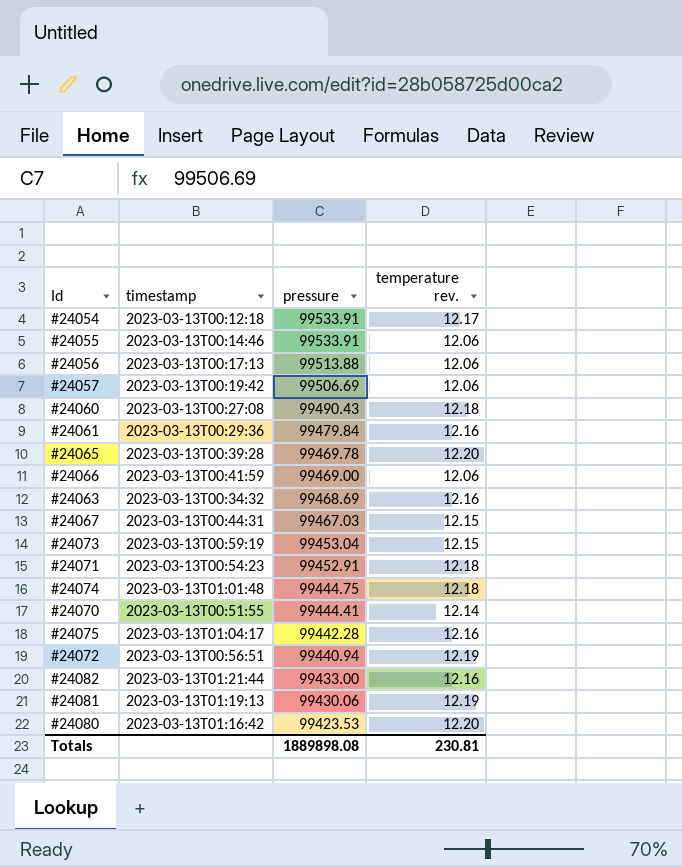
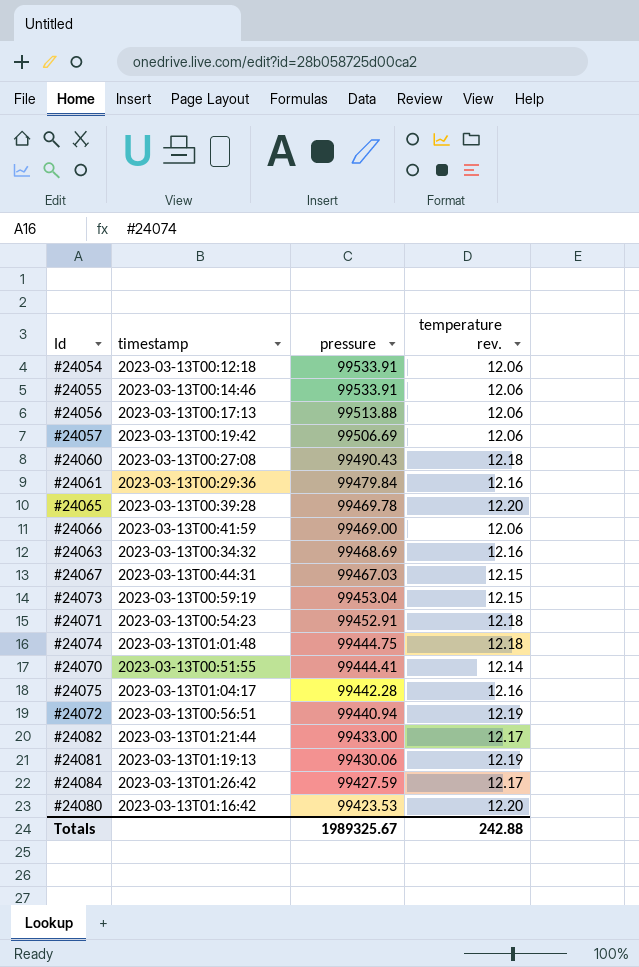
#24054 | temperature rev.: 12.17 -> 12.06
#24082 | temperature rev.: 12.16 -> 12.17
row #24084: none -> 2023-03-13T01:26:42 | 99427.59 | 12.17
Totals | pressure: 1889898.08 -> 1989325.67
Totals | temperature rev.: 230.81 -> 242.88

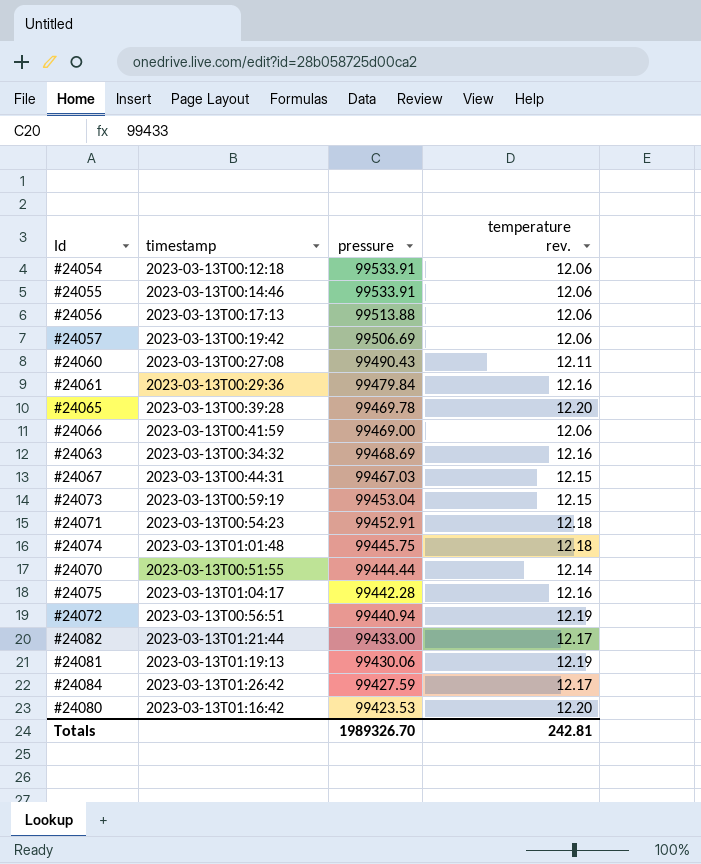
#24060 | temperature rev.: 12.18 -> 12.11
#24074 | pressure: 99444.75 -> 99445.75
#24070 | pressure: 99444.41 -> 99444.44
Totals | pressure: 1989325.67 -> 1989326.70
Totals | temperature rev.: 242.88 -> 242.81

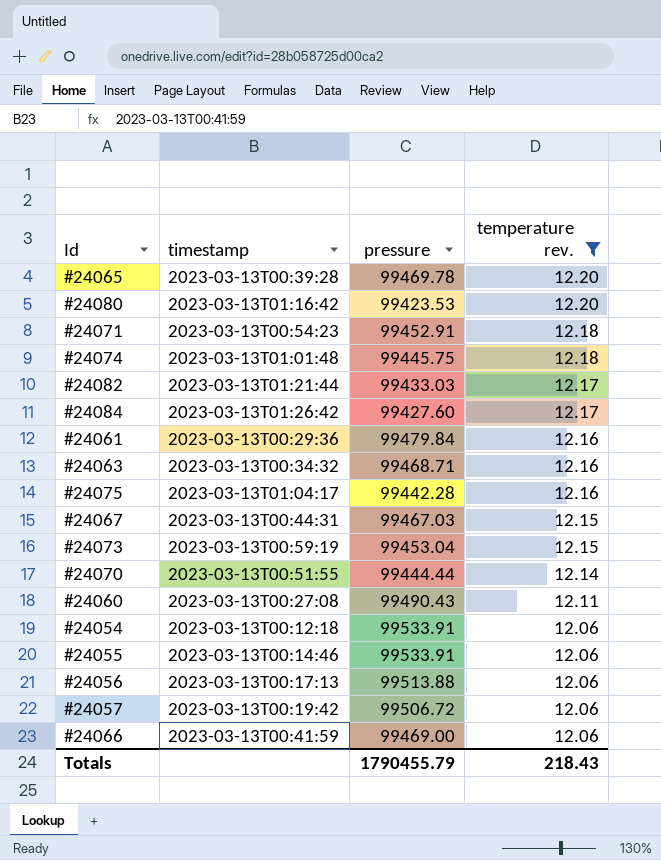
filter: none -> temperature rev. != 12.19
row order: pressure descending -> temperature rev. descending
#24082 | pressure: 99433.00 -> 99433.03
#24084 | pressure: 99427.59 -> 99427.60
#24063 | pressure: 99468.69 -> 99468.71
#24057 | pressure: 99506.69 -> 99506.72
Totals | pressure: 1989326.70 -> 1790455.79
Totals | temperature rev.: 242.81 -> 218.43

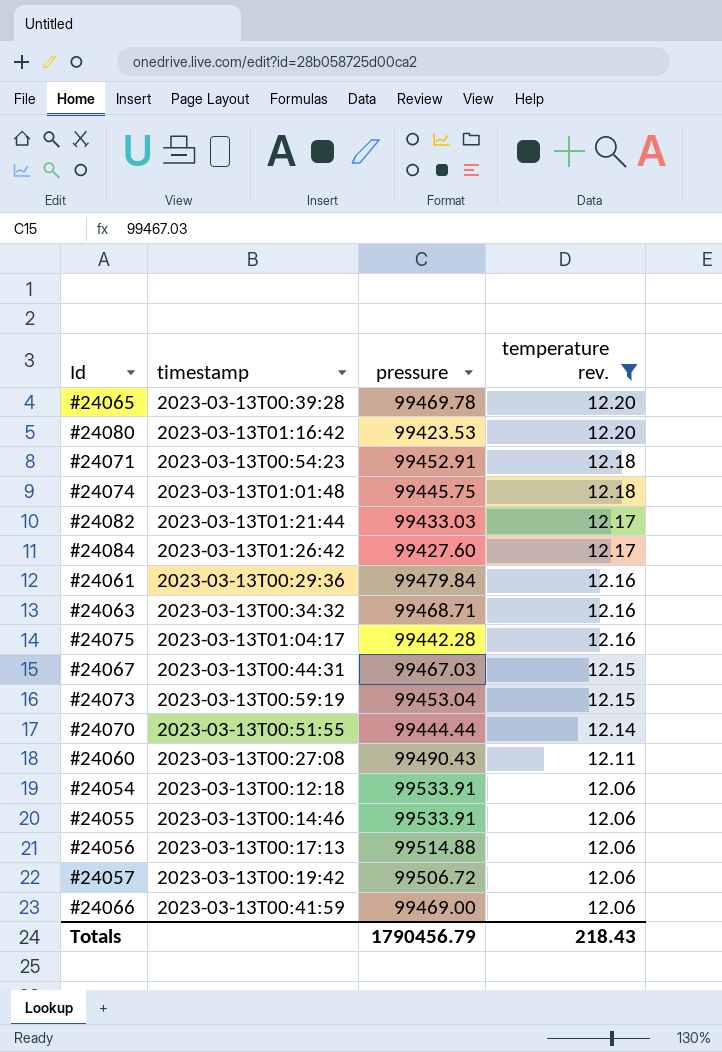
#24056 | pressure: 99513.88 -> 99514.88
Totals | pressure: 1790455.79 -> 1790456.79

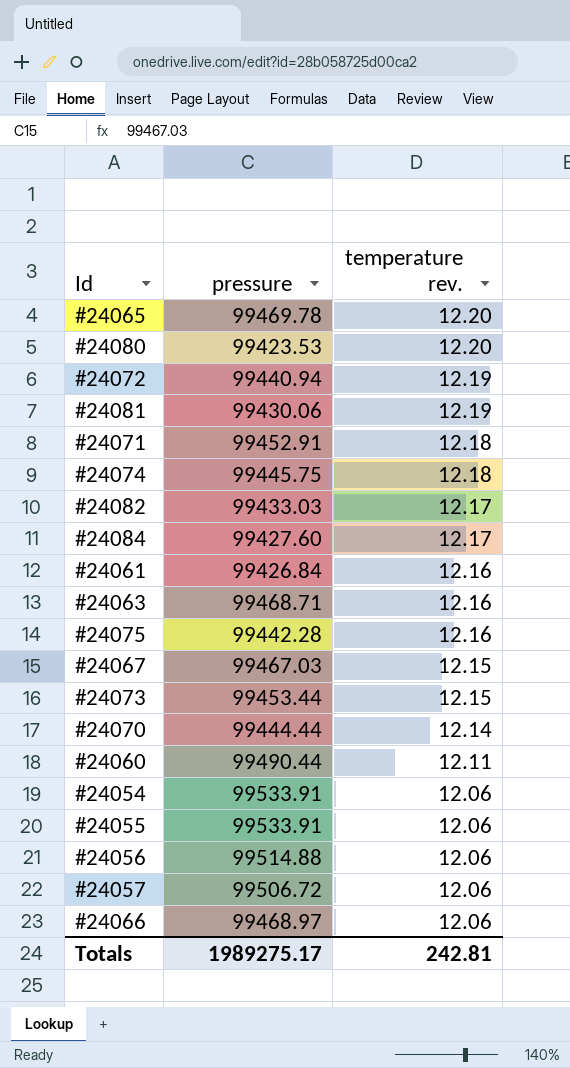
filter: temperature rev. != 12.19 -> none
column timestamp | position: 2 -> none
#24061 | pressure: 99479.84 -> 99426.84
#24073 | pressure: 99453.04 -> 99453.44
#24060 | pressure: 99490.43 -> 99490.44
#24066 | pressure: 99469.00 -> 99468.97
Totals | pressure: 1790456.79 -> 1989275.17
Totals | temperature rev.: 218.43 -> 242.81

